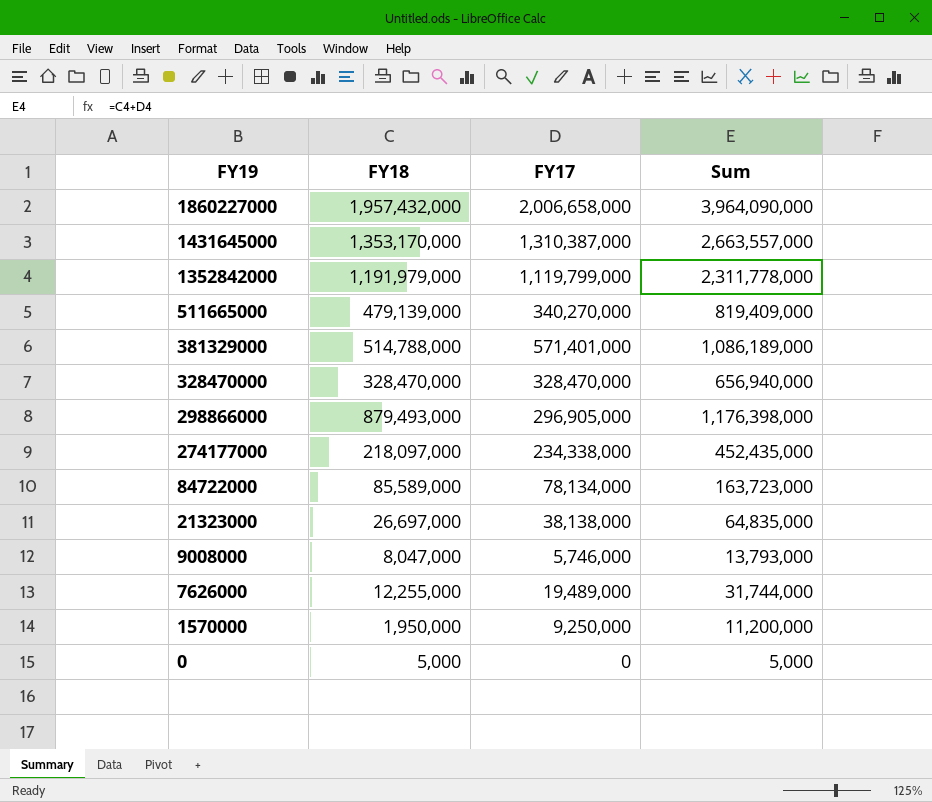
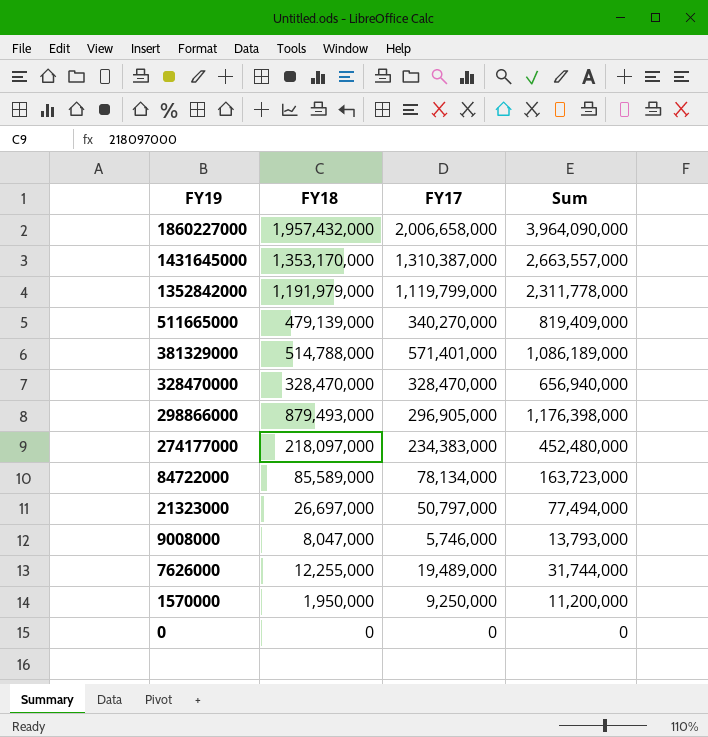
274177000 | FY17: 234,338,000 -> 234,383,000
274177000 | Sum: 452,435,000 -> 452,480,000
21323000 | FY17: 38,138,000 -> 50,797,000
21323000 | Sum: 64,835,000 -> 77,494,000
0 | FY18: 5,000 -> 0
0 | Sum: 5,000 -> 0

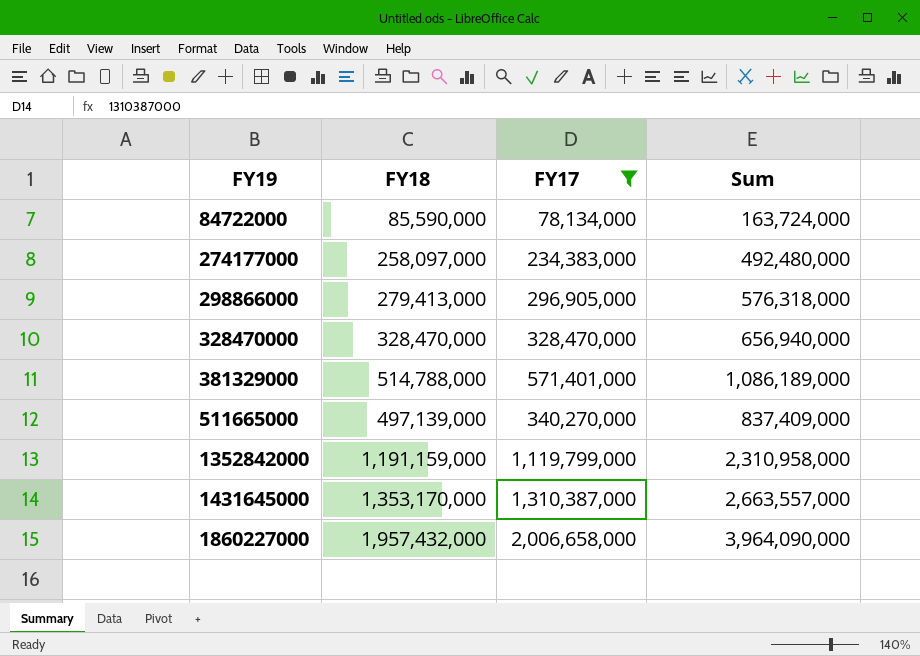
filter: none -> FY17 >= 78,134,000
row order: FY19 descending -> FY19 ascending
84722000 | FY18: 85,589,000 -> 85,590,000
84722000 | Sum: 163,723,000 -> 163,724,000
274177000 | FY18: 218,097,000 -> 258,097,000
274177000 | Sum: 452,480,000 -> 492,480,000
298866000 | FY18: 879,493,000 -> 279,413,000
298866000 | Sum: 1,176,398,000 -> 576,318,000
511665000 | FY18: 479,139,000 -> 497,139,000
511665000 | Sum: 819,409,000 -> 837,409,000
1352842000 | FY18: 1,191,979,000 -> 1,191,159,000
1352842000 | Sum: 2,311,778,000 -> 2,310,958,000

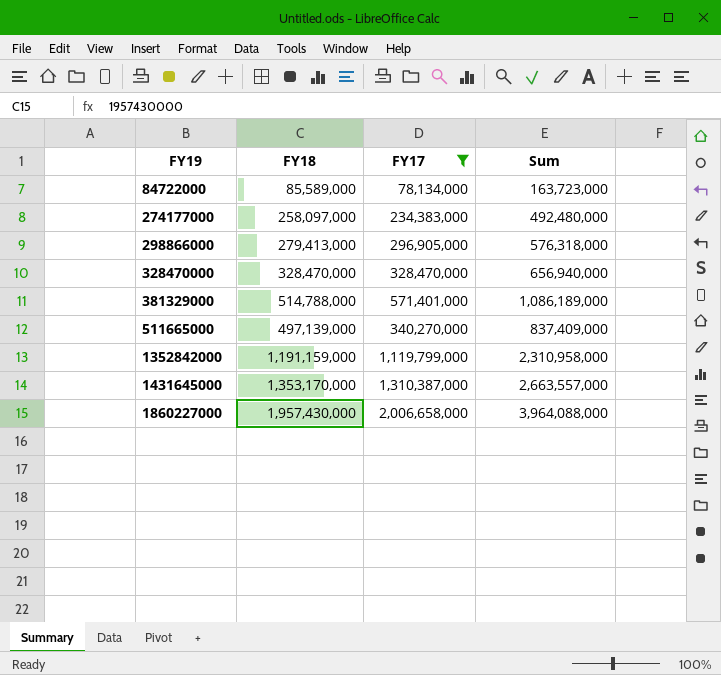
84722000 | FY18: 85,590,000 -> 85,589,000
84722000 | Sum: 163,724,000 -> 163,723,000
1860227000 | FY18: 1,957,432,000 -> 1,957,430,000
1860227000 | Sum: 3,964,090,000 -> 3,964,088,000

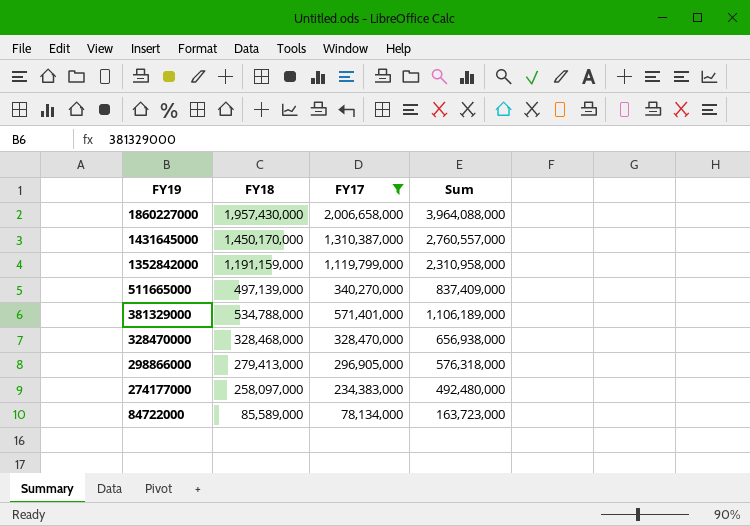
row order: FY19 ascending -> FY19 descending
1431645000 | FY18: 1,353,170,000 -> 1,450,170,000
1431645000 | Sum: 2,663,557,000 -> 2,760,557,000
381329000 | FY18: 514,788,000 -> 534,788,000
381329000 | Sum: 1,086,189,000 -> 1,106,189,000
328470000 | FY18: 328,470,000 -> 328,468,000
328470000 | Sum: 656,940,000 -> 656,938,000

